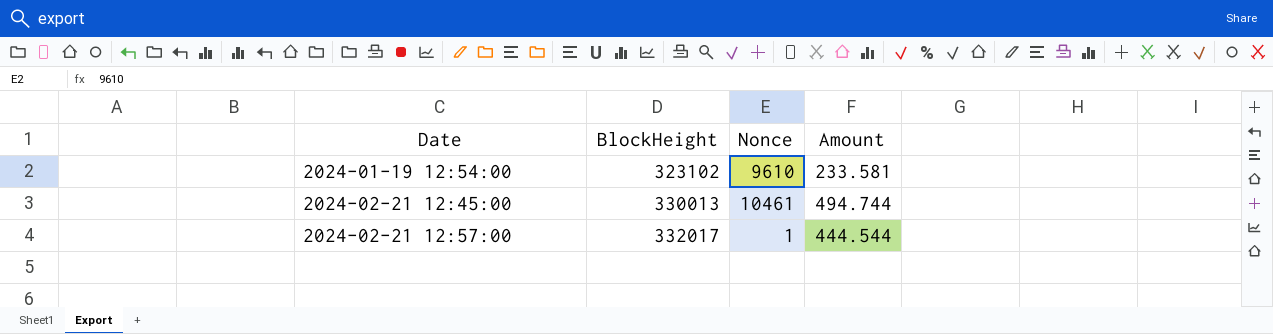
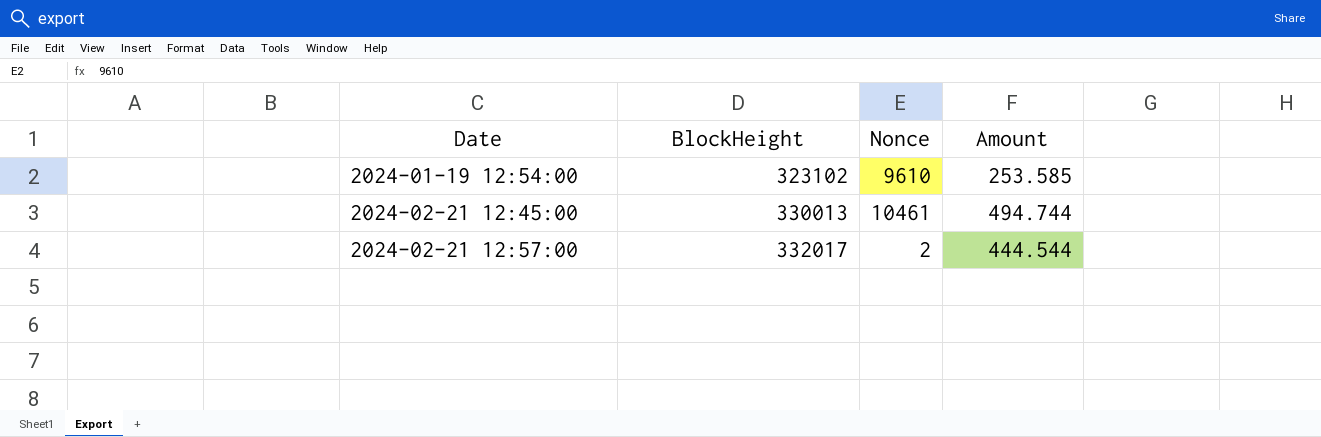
2024-01-19 12:54:00 | Amount: 233.581 -> 253.585
2024-02-21 12:57:00 | Nonce: 1 -> 2

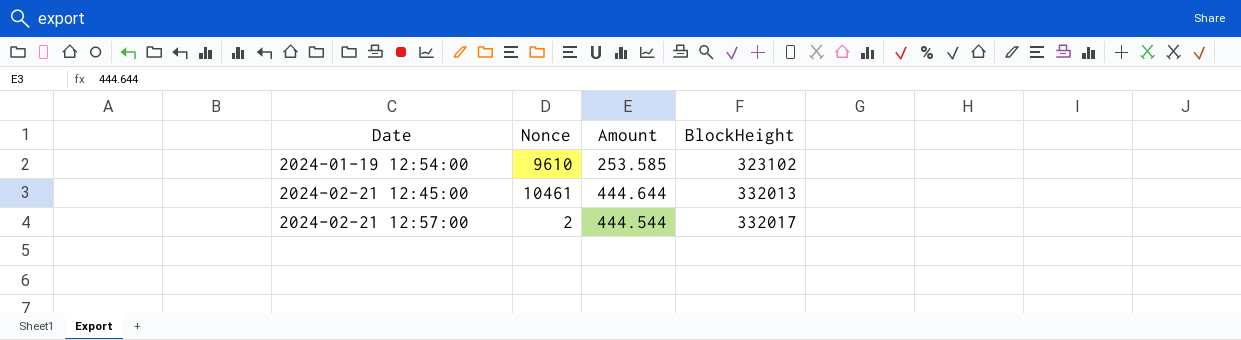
column BlockHeight | position: 2 -> 4
2024-02-21 12:45:00 | Amount: 494.744 -> 444.644
2024-02-21 12:45:00 | BlockHeight: 330013 -> 332013

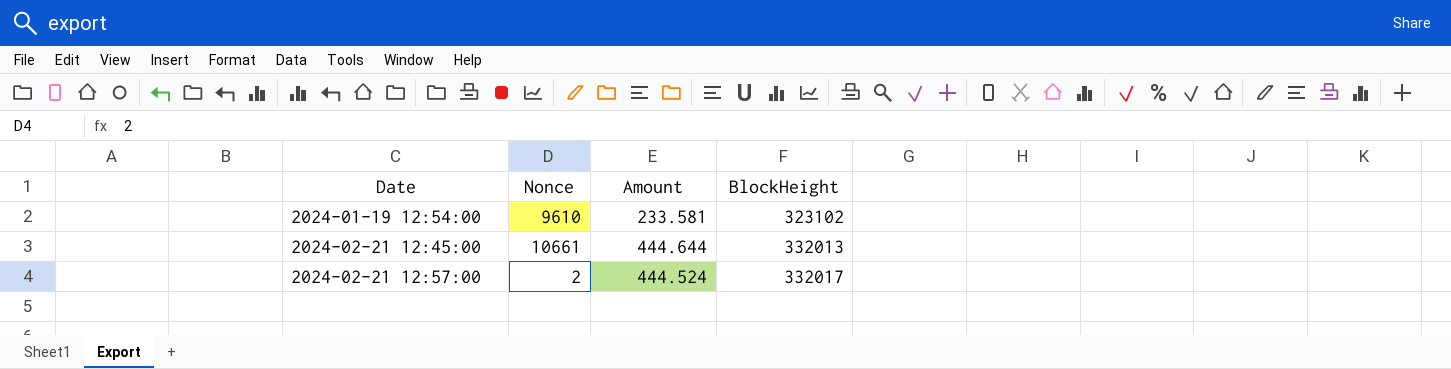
2024-01-19 12:54:00 | Amount: 253.585 -> 233.581
2024-02-21 12:45:00 | Nonce: 10461 -> 10661
2024-02-21 12:57:00 | Amount: 444.544 -> 444.524

